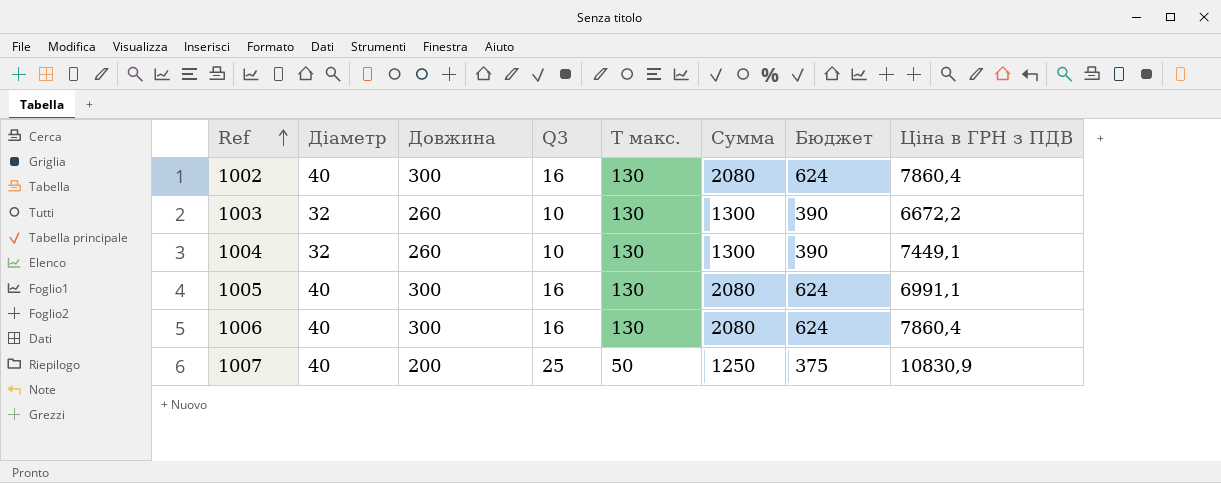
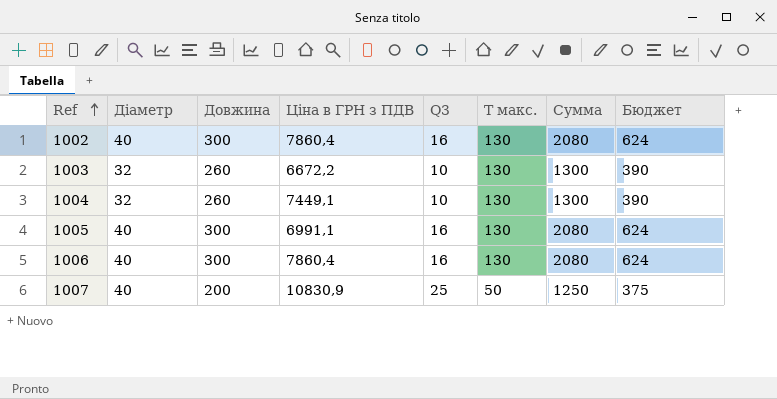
column Ціна в ГРН з ПДВ | position: 8 -> 4

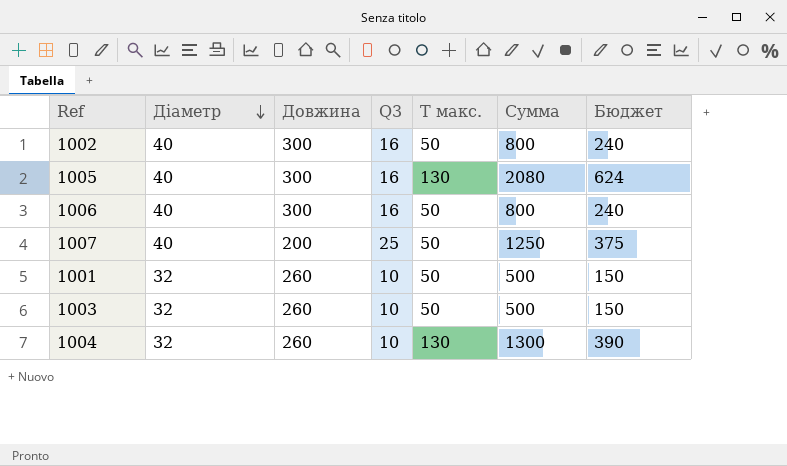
row order: Ref ascending -> Діаметр descending
column Ціна в ГРН з ПДВ | position: 4 -> none
1002 | T макс.: 130 -> 50
1002 | Сумма: 2080 -> 800
1002 | Бюджет: 624 -> 240
1006 | T макс.: 130 -> 50
1006 | Сумма: 2080 -> 800
1006 | Бюджет: 624 -> 240
row 1001: none -> 32 | 260 | 10 | 50 | 500 | 150
1003 | T макс.: 130 -> 50
1003 | Сумма: 1300 -> 500
1003 | Бюджет: 390 -> 150

